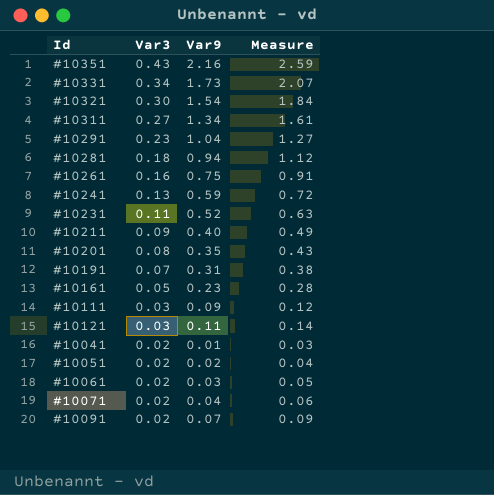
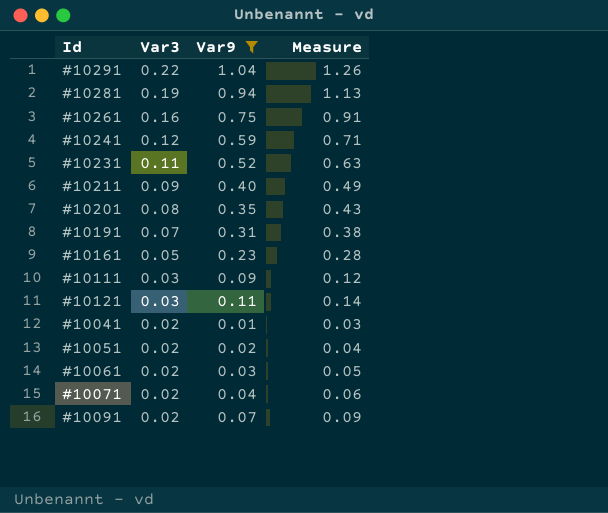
filter: none -> Var9 <= 1.04
#10291 | Var3: 0.23 -> 0.22
#10291 | Measure: 1.27 -> 1.26
#10281 | Var3: 0.18 -> 0.19
#10281 | Measure: 1.12 -> 1.13
#10241 | Var3: 0.13 -> 0.12
#10241 | Measure: 0.72 -> 0.71

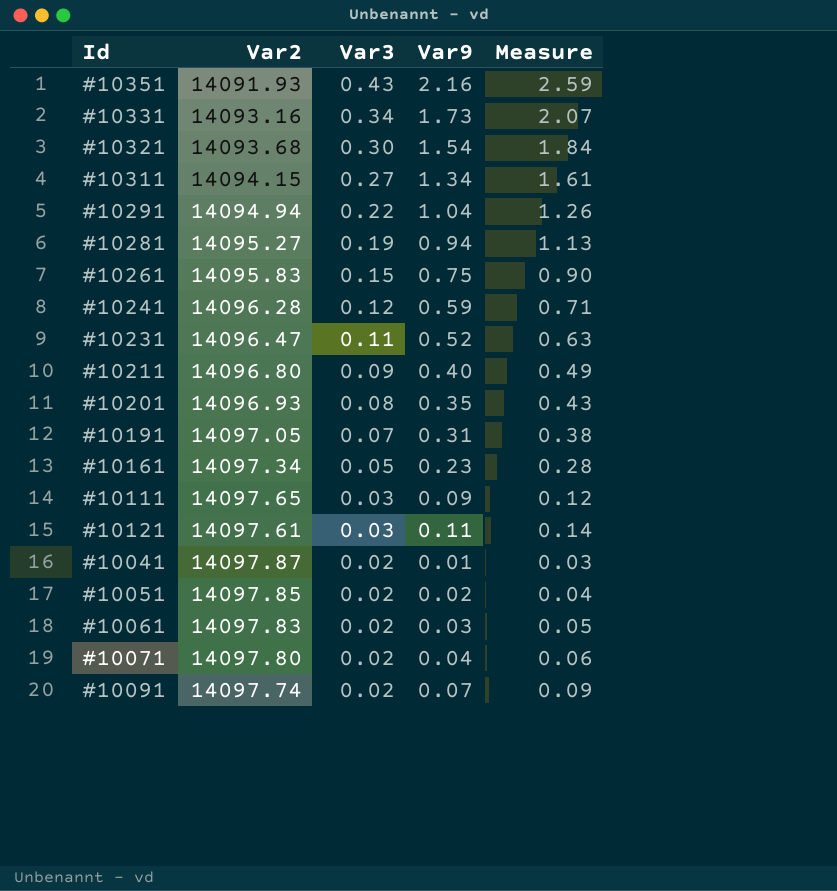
filter: Var9 <= 1.04 -> none
column Var2 | position: none -> 2
#10261 | Var3: 0.16 -> 0.15
#10261 | Measure: 0.91 -> 0.90

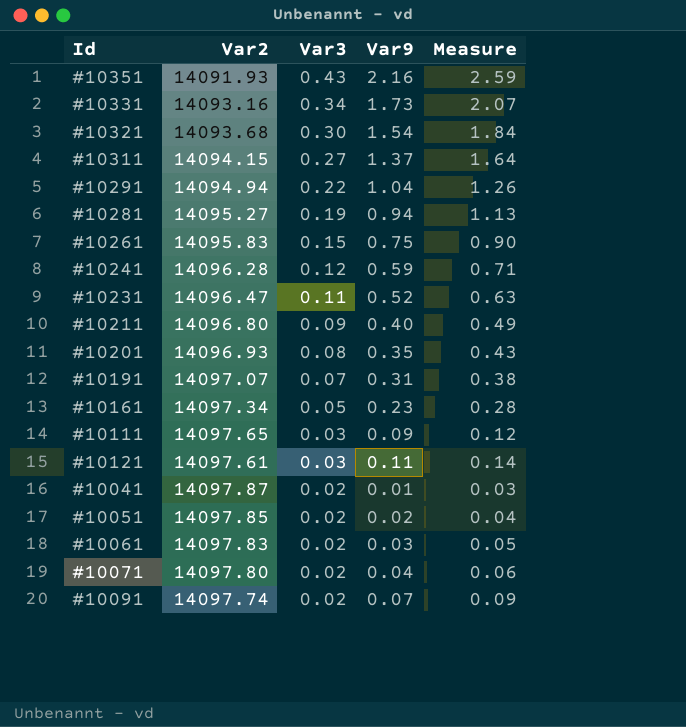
#10311 | Var9: 1.34 -> 1.37
#10311 | Measure: 1.61 -> 1.64
#10191 | Var2: 14097.05 -> 14097.07

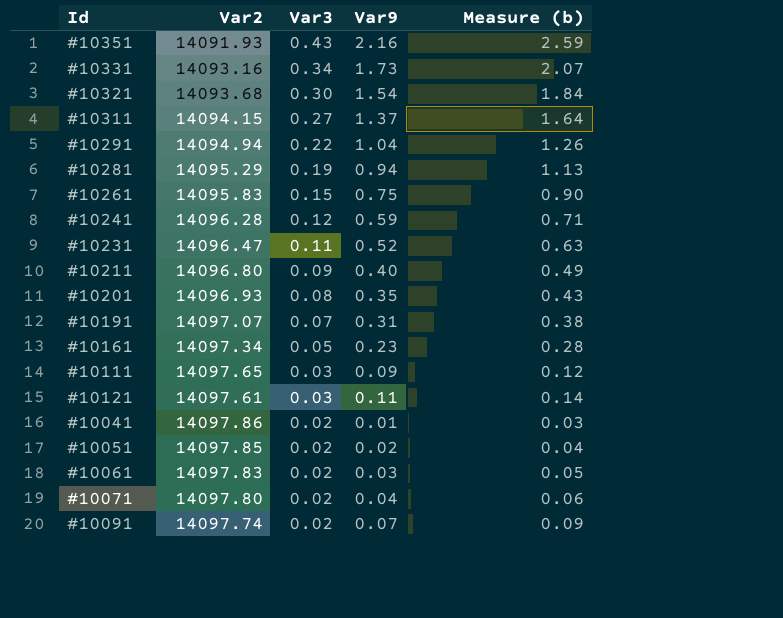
column name: Measure -> Measure (b)
#10281 | Var2: 14095.27 -> 14095.29
#10041 | Var2: 14097.87 -> 14097.86

